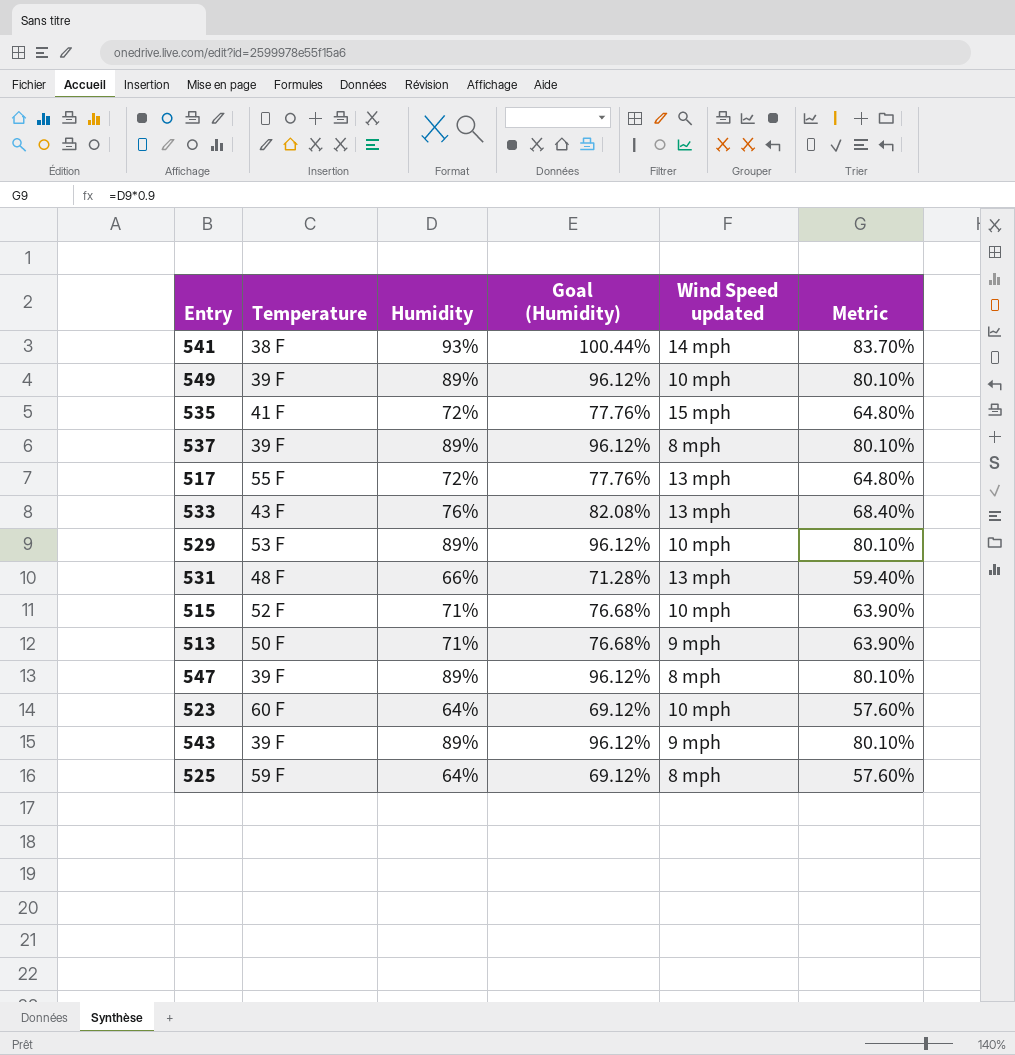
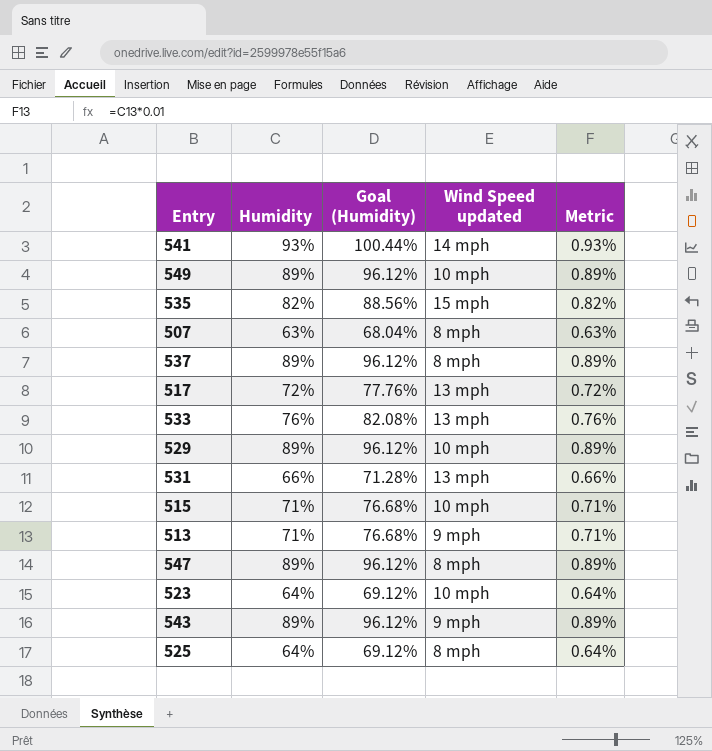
column Temperature | position: 2 -> none
column Metric | formula: [Humidity] * 0.9 -> [Humidity] * 0.01
535 | Humidity: 72% -> 82%
535 | Goal (Humidity): 77.76% -> 88.56%
row 507: none -> 63% | 68.04% | 8 mph | 0.63%

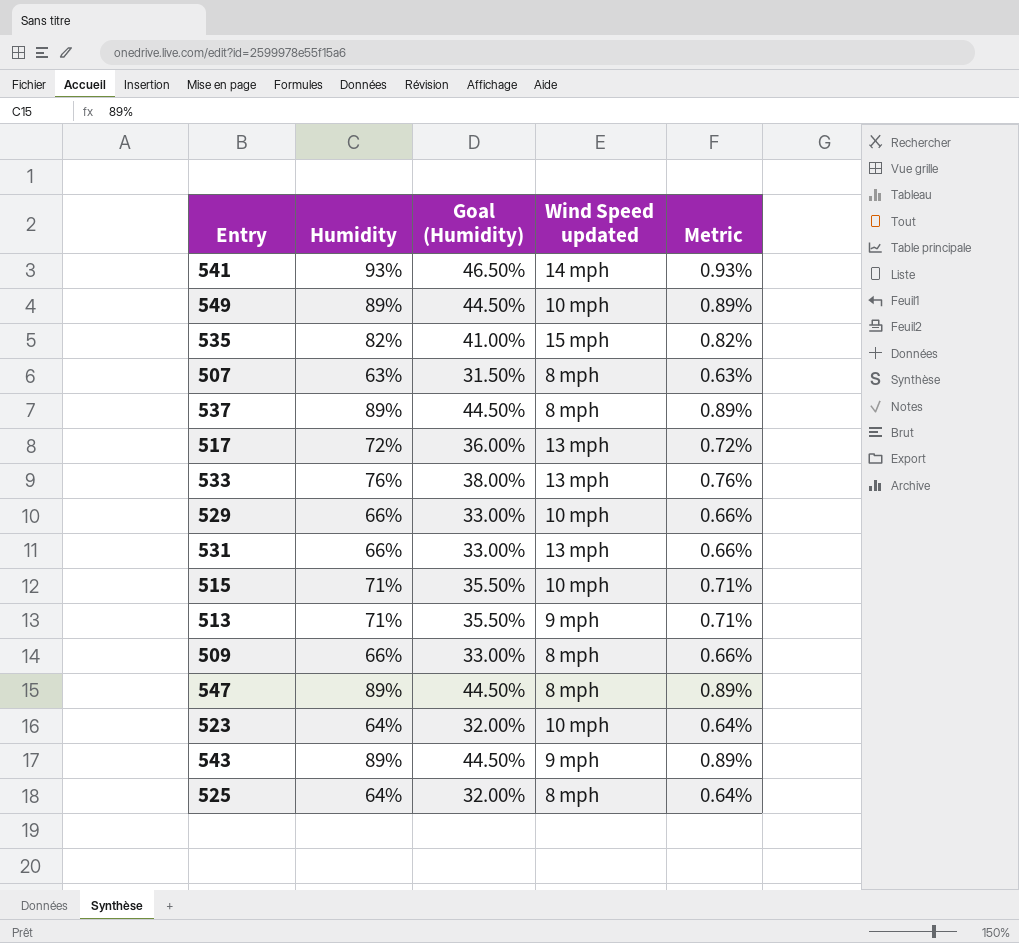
column Goal (Humidity) | formula: [Humidity] * 1.08 -> [Humidity] * 0.5
529 | Humidity: 89% -> 66%
529 | Metric: 0.89% -> 0.66%
row 509: none -> 66% | 33.00% | 8 mph | 0.66%

